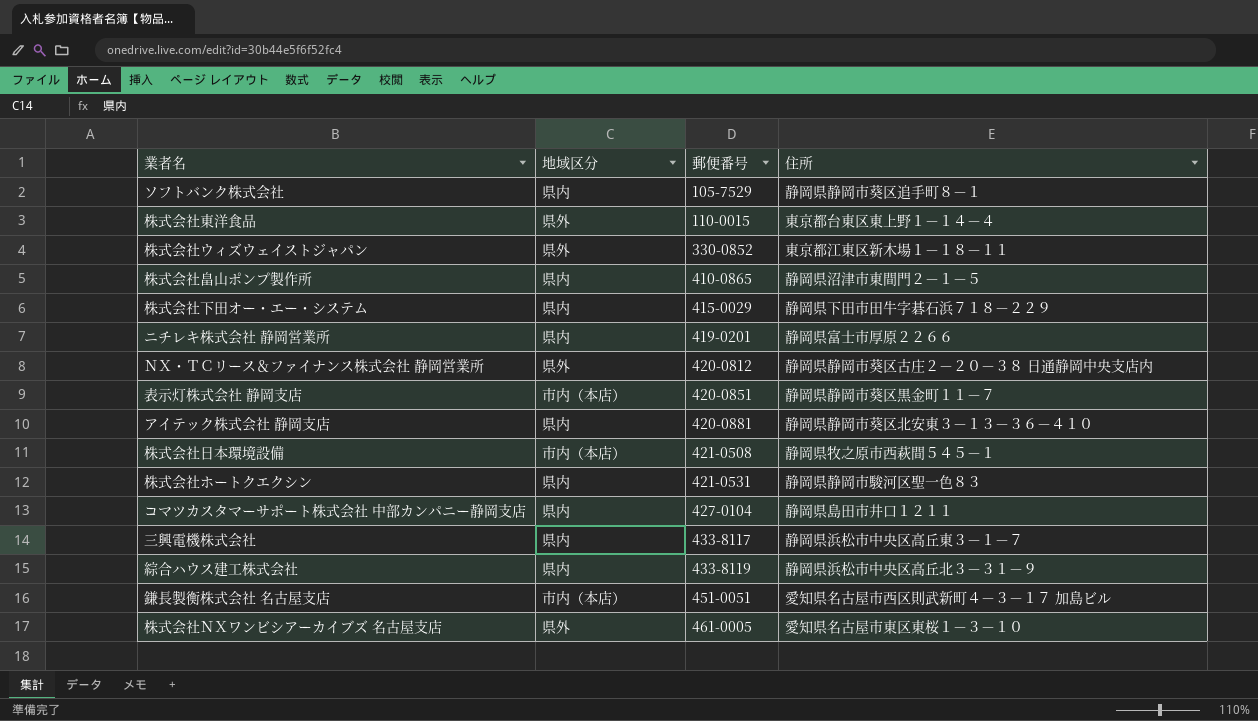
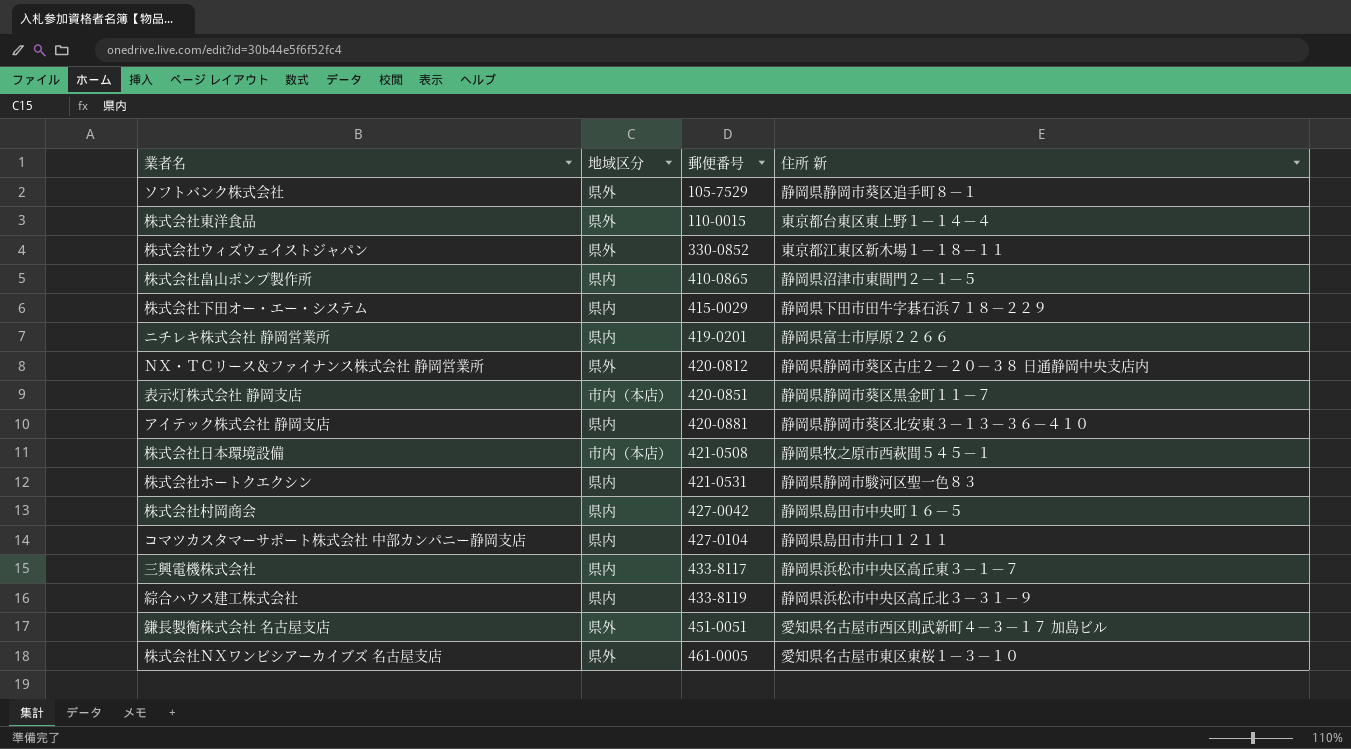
column name: 住所 -> 住所 新
ソフトバンク株式会社 | 地域区分: 県内 -> 県外
row 株式会社村岡商会: none -> 県内 | 427-0042 | 静岡県島田市中央町１６－５
鎌長製衡株式会社 名古屋支店 | 地域区分: 市内（本店） -> 県外

